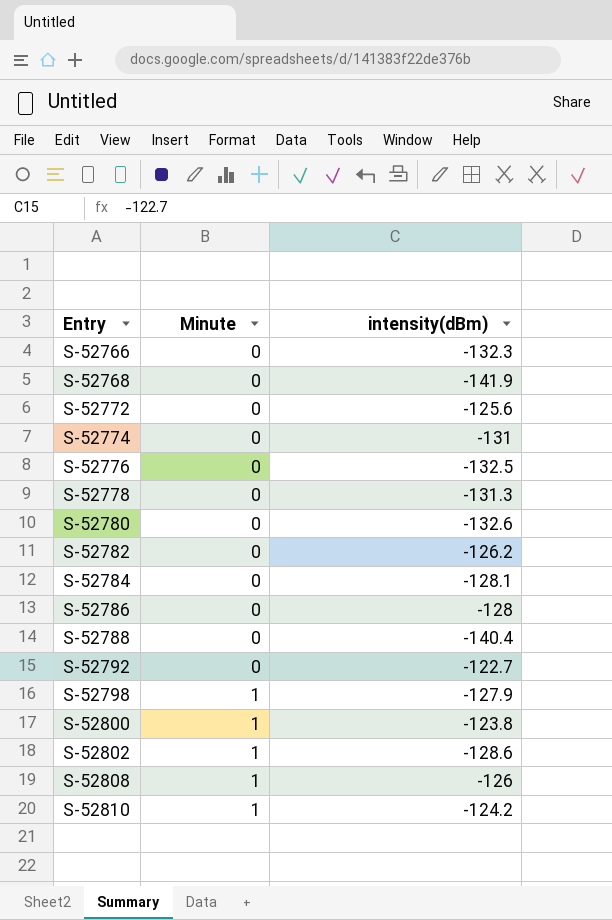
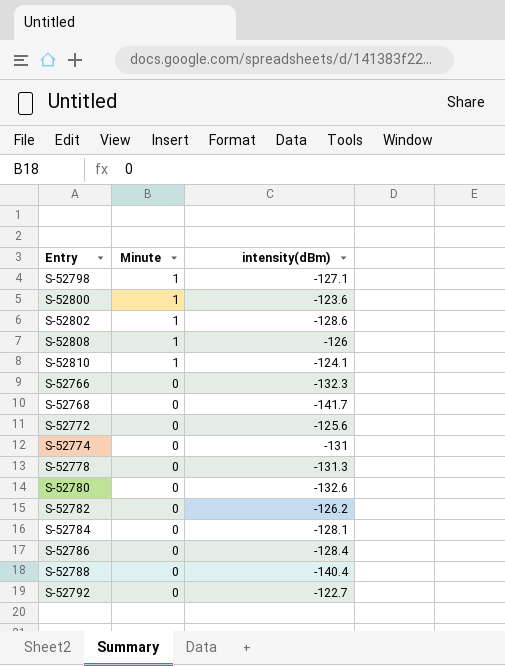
row order: Entry ascending -> Minute descending
row S-52776: 0 | -132.5 -> none
S-52798 | intensity(dBm): -127.9 -> -127.1
S-52800 | intensity(dBm): -123.8 -> -123.6
S-52810 | intensity(dBm): -124.2 -> -124.1
S-52768 | intensity(dBm): -141.9 -> -141.7
S-52786 | intensity(dBm): -128 -> -128.4

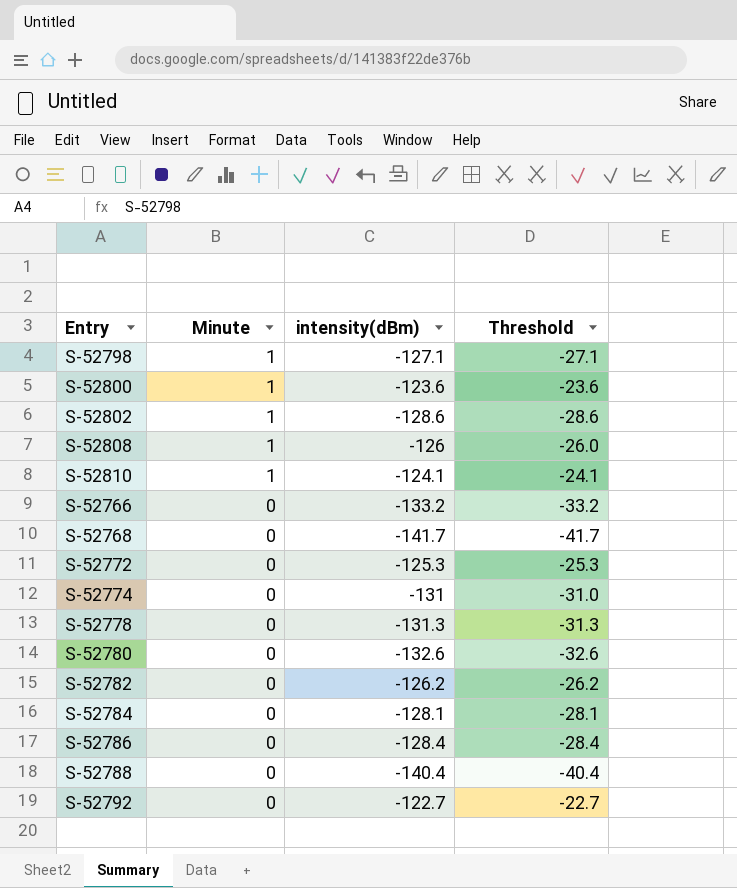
column Threshold | formula: none -> [intensity(dBm)] + 100
S-52766 | intensity(dBm): -132.3 -> -133.2
S-52772 | intensity(dBm): -125.6 -> -125.3

